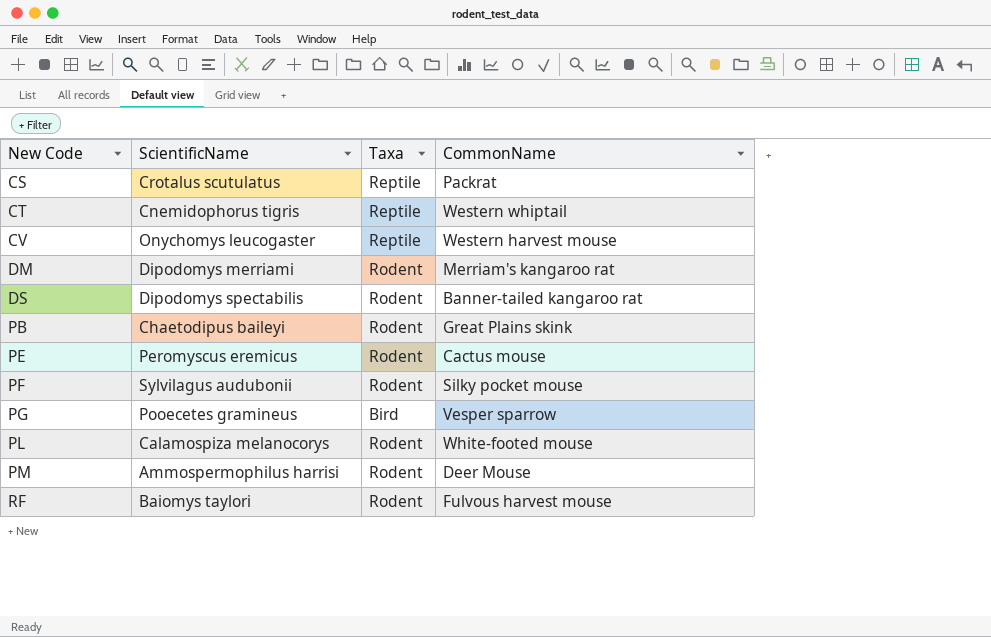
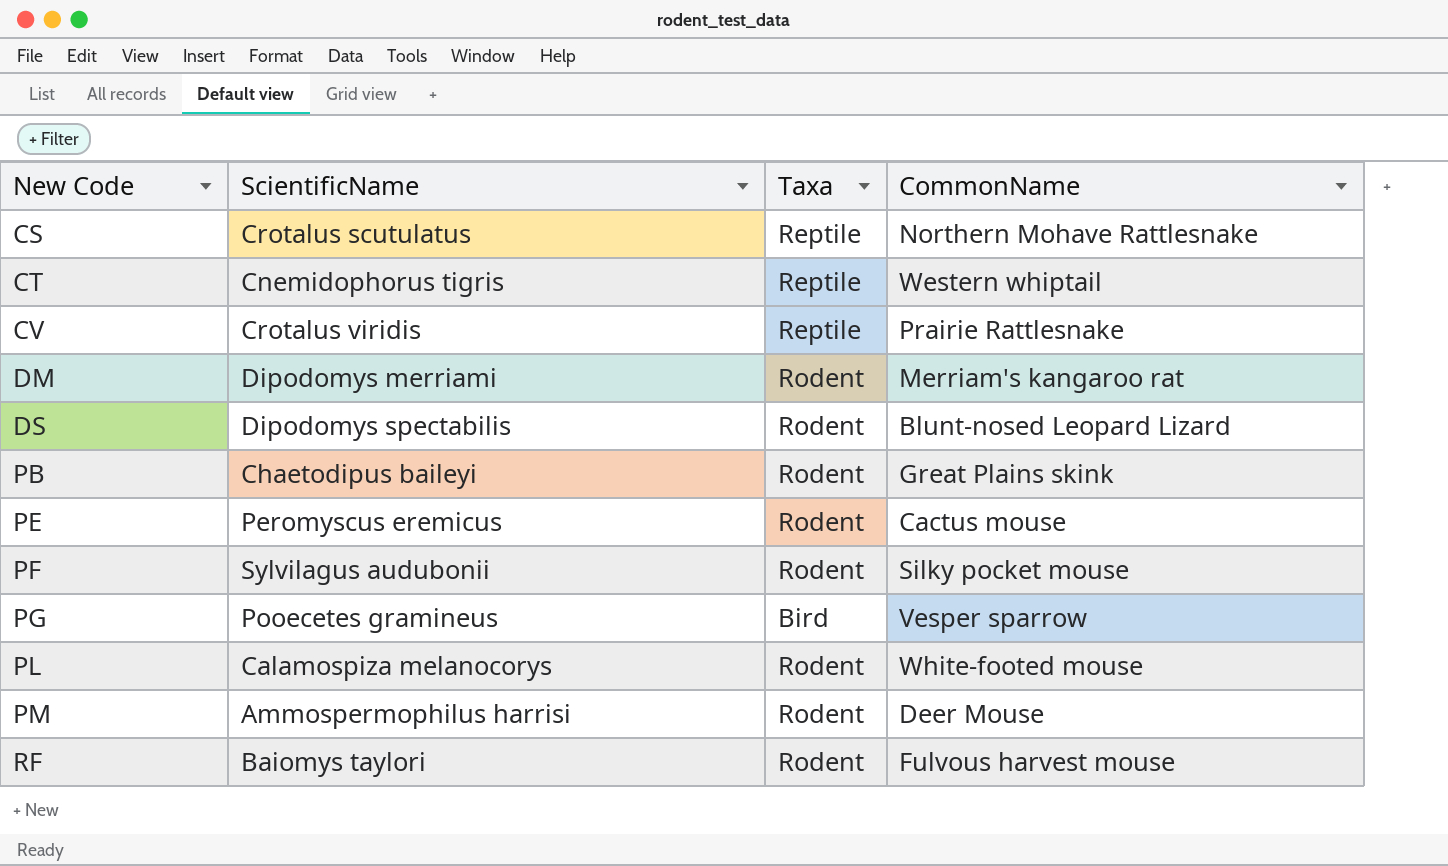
CS | CommonName: Packrat -> Northern Mohave Rattlesnake
CV | ScientificName: Onychomys leucogaster -> Crotalus viridis
CV | CommonName: Western harvest mouse -> Prairie Rattlesnake
DS | CommonName: Banner-tailed kangaroo rat -> Blunt-nosed Leopard Lizard

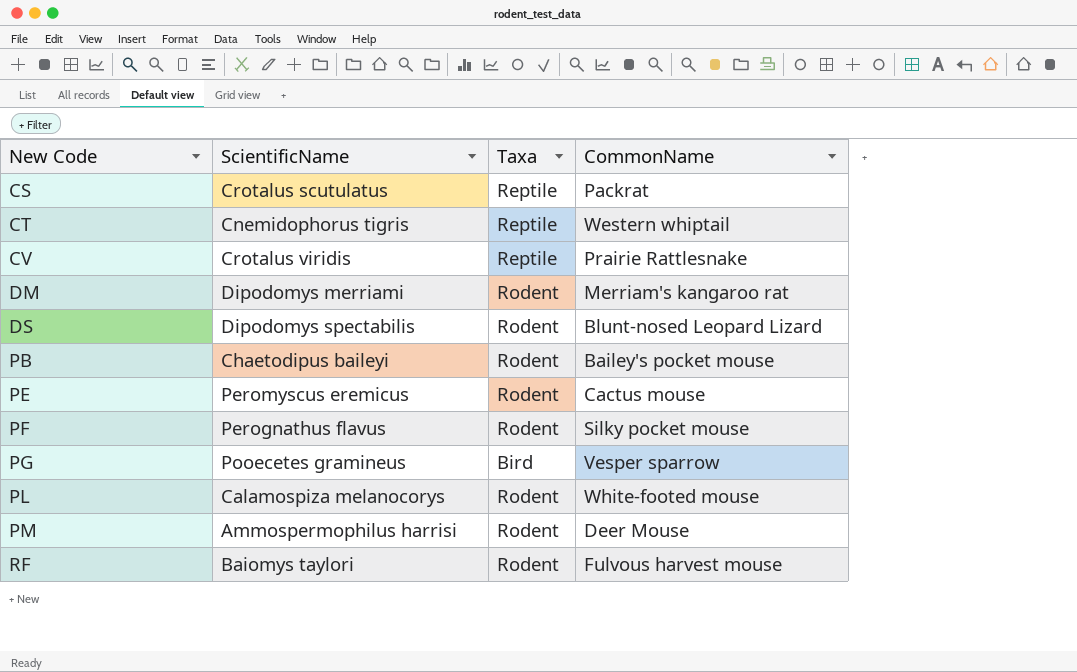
CS | CommonName: Northern Mohave Rattlesnake -> Packrat
PB | CommonName: Great Plains skink -> Bailey's pocket mouse
PF | ScientificName: Sylvilagus audubonii -> Perognathus flavus

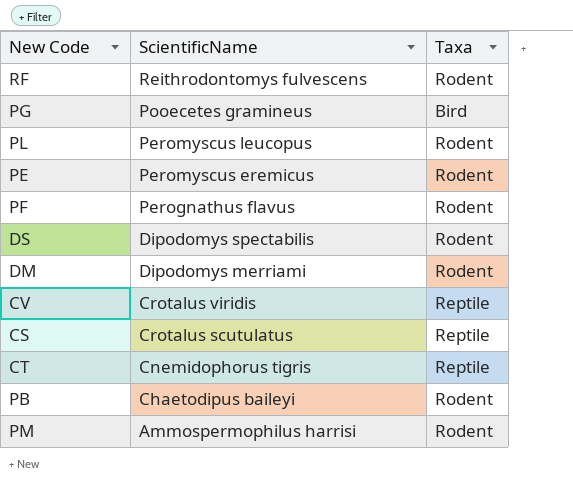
row order: New Code ascending -> ScientificName descending
column CommonName | position: 4 -> none
RF | ScientificName: Baiomys taylori -> Reithrodontomys fulvescens
PL | ScientificName: Calamospiza melanocorys -> Peromyscus leucopus

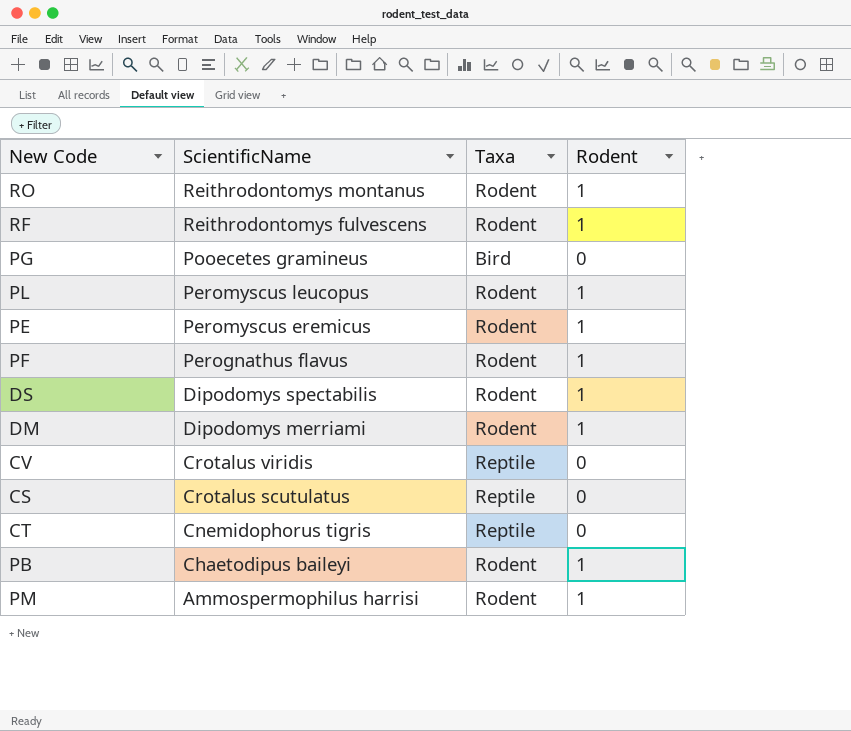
column Rodent | position: none -> 4
row RO: none -> Reithrodontomys montanus | Rodent | 1

